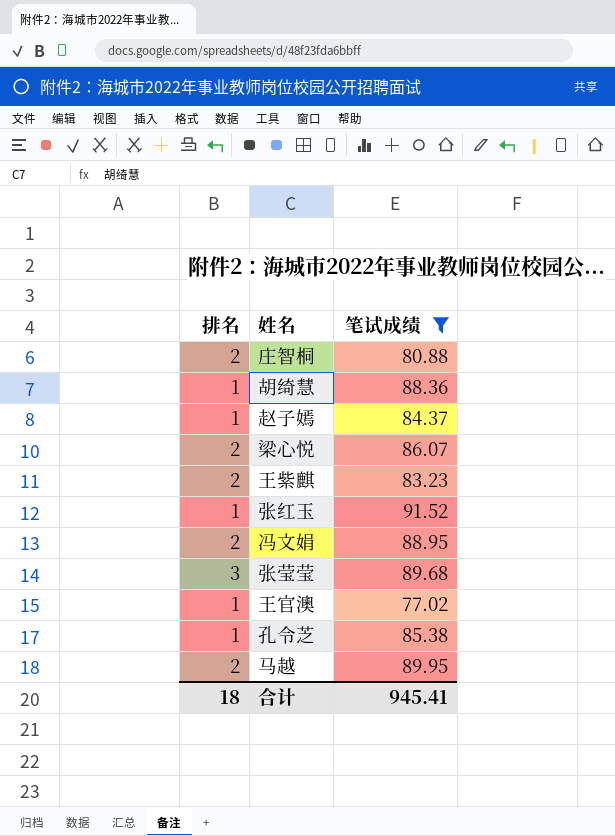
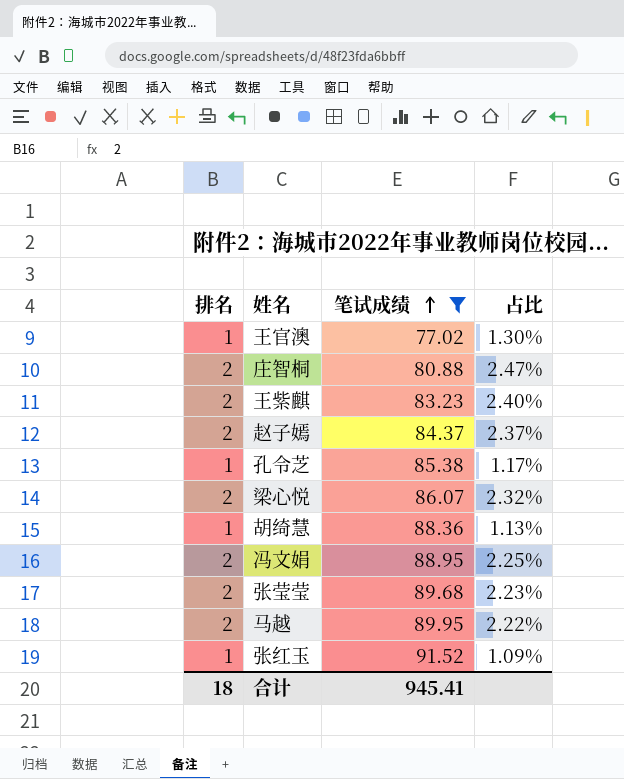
row order: none -> 笔试成绩 ascending
column 占比 | formula: none -> [排名] / [笔试成绩]
赵子嫣 | 排名: 1 -> 2
张莹莹 | 排名: 3 -> 2

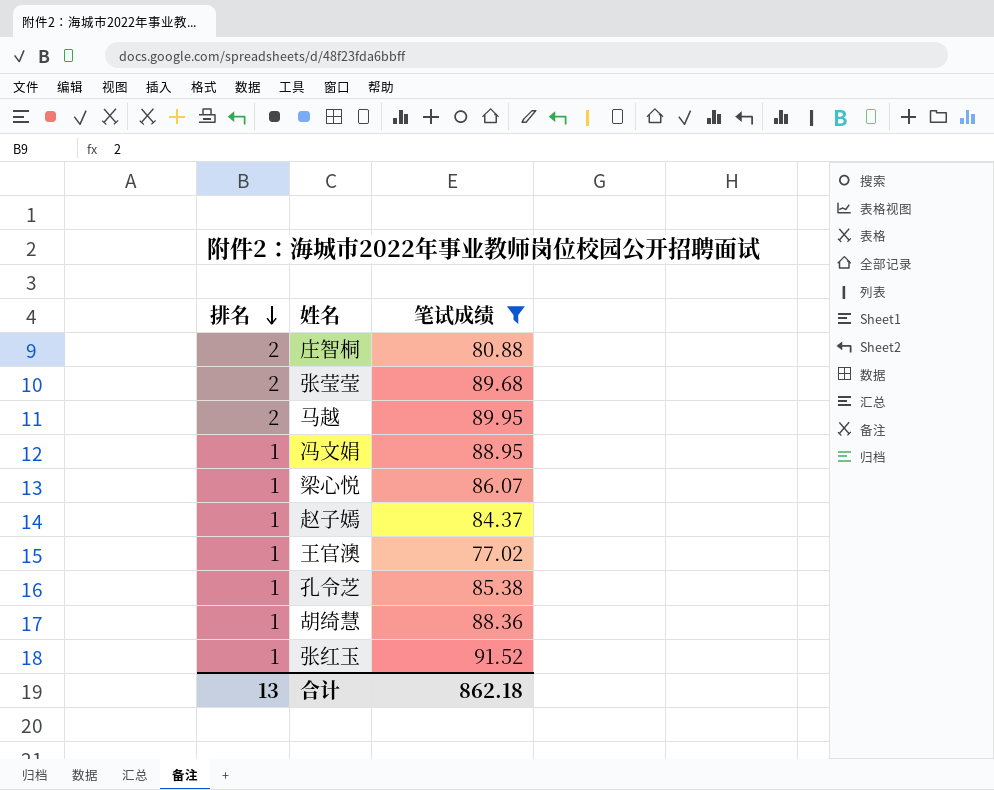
row order: 笔试成绩 ascending -> 排名 descending
column 占比 | formula: [排名] / [笔试成绩] -> none
row 王紫麒: 2 | 83.23 | 2.40% -> none
冯文娟 | 排名: 2 -> 1
梁心悦 | 排名: 2 -> 1
赵子嫣 | 排名: 2 -> 1
合计 | 排名: 18 -> 13
合计 | 笔试成绩: 945.41 -> 862.18

